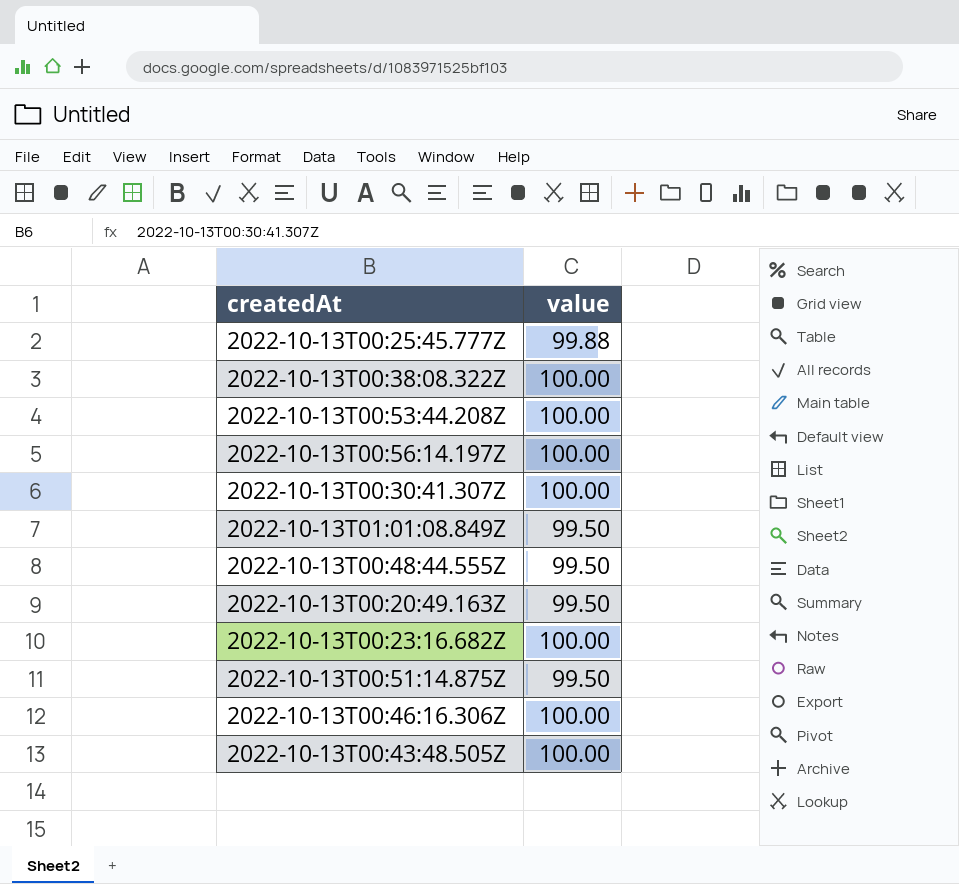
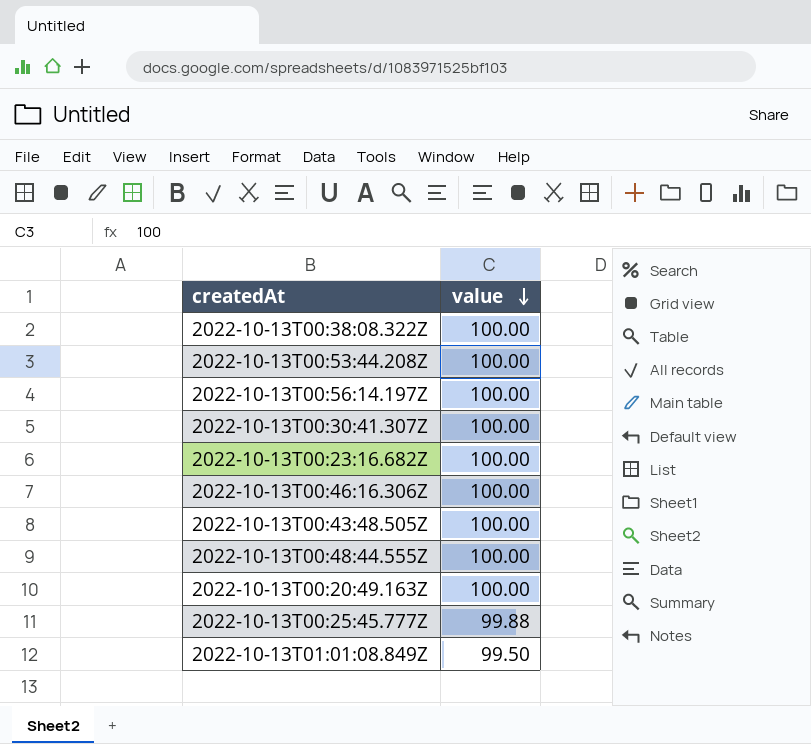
row order: none -> value descending
row 2022-10-13T00:51:14.875Z: 99.50 -> none
2022-10-13T00:48:44.555Z | value: 99.50 -> 100.00
2022-10-13T00:20:49.163Z | value: 99.50 -> 100.00

